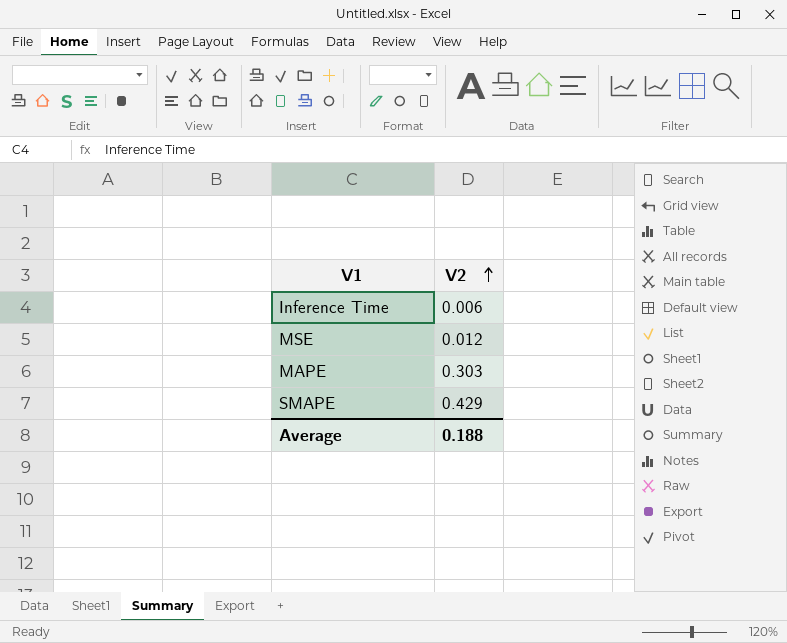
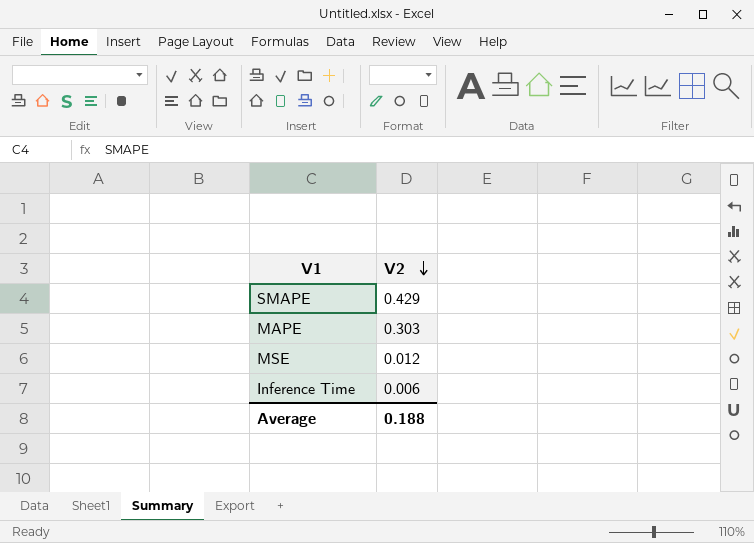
row order: V2 ascending -> V2 descending

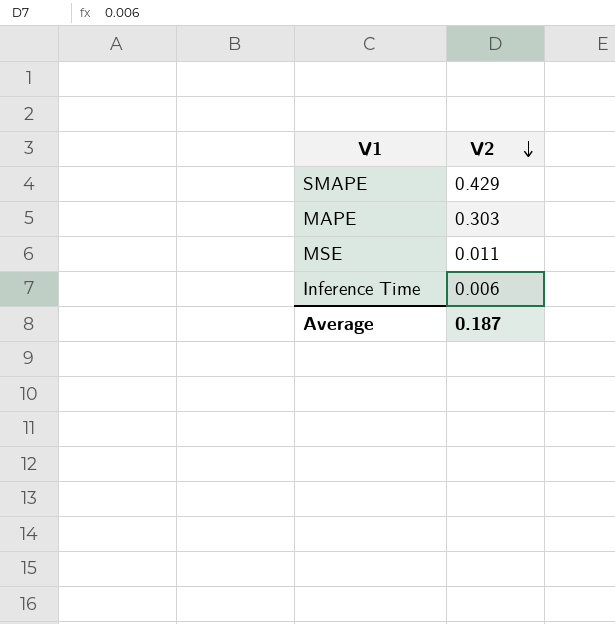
MSE | V2: 0.012 -> 0.011
Average | V2: 0.188 -> 0.187

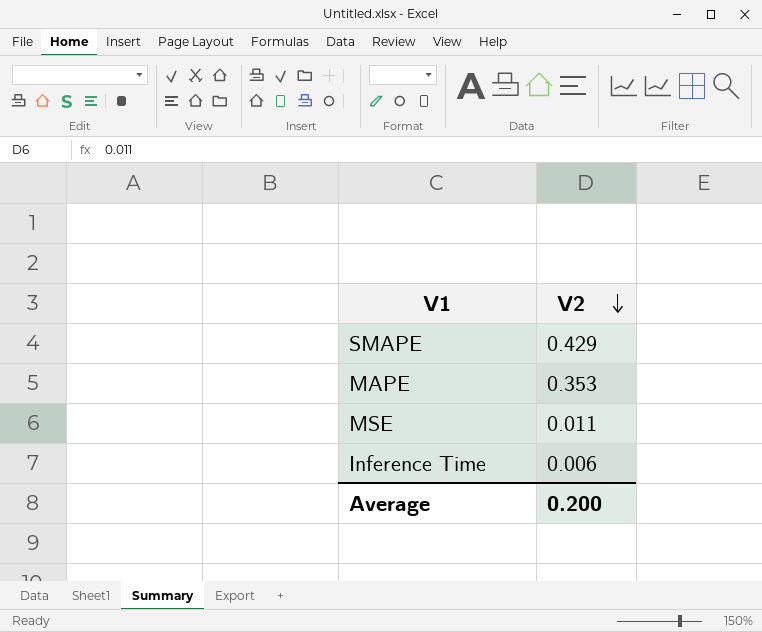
MAPE | V2: 0.303 -> 0.353
Average | V2: 0.187 -> 0.200

